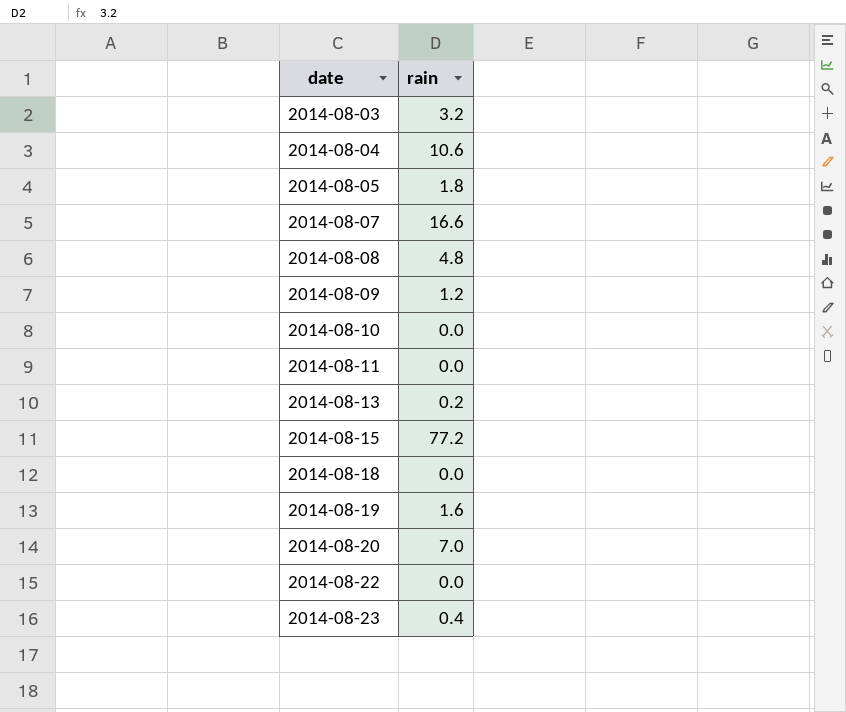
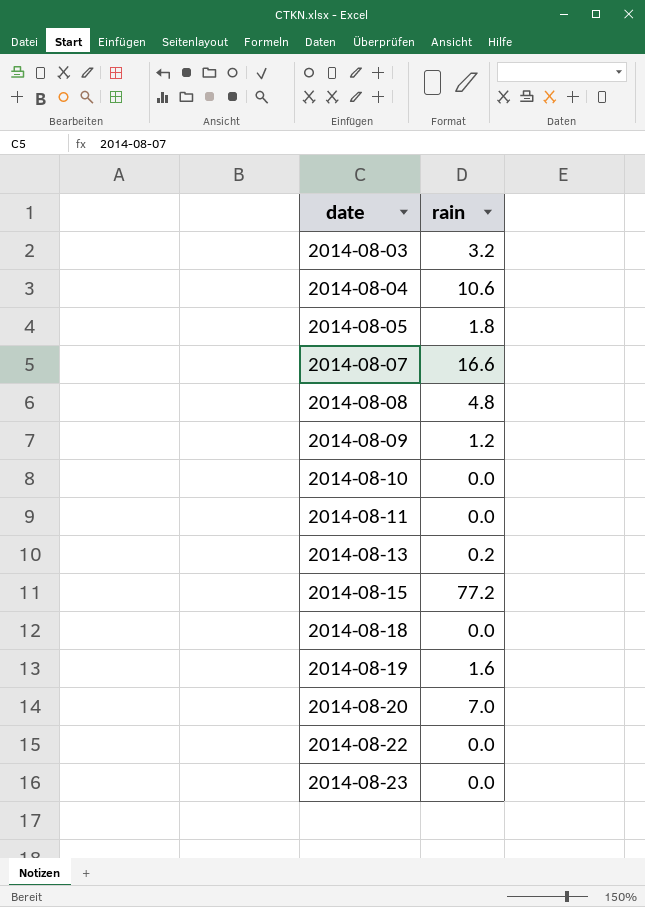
2014-08-23 | rain: 0.4 -> 0.0

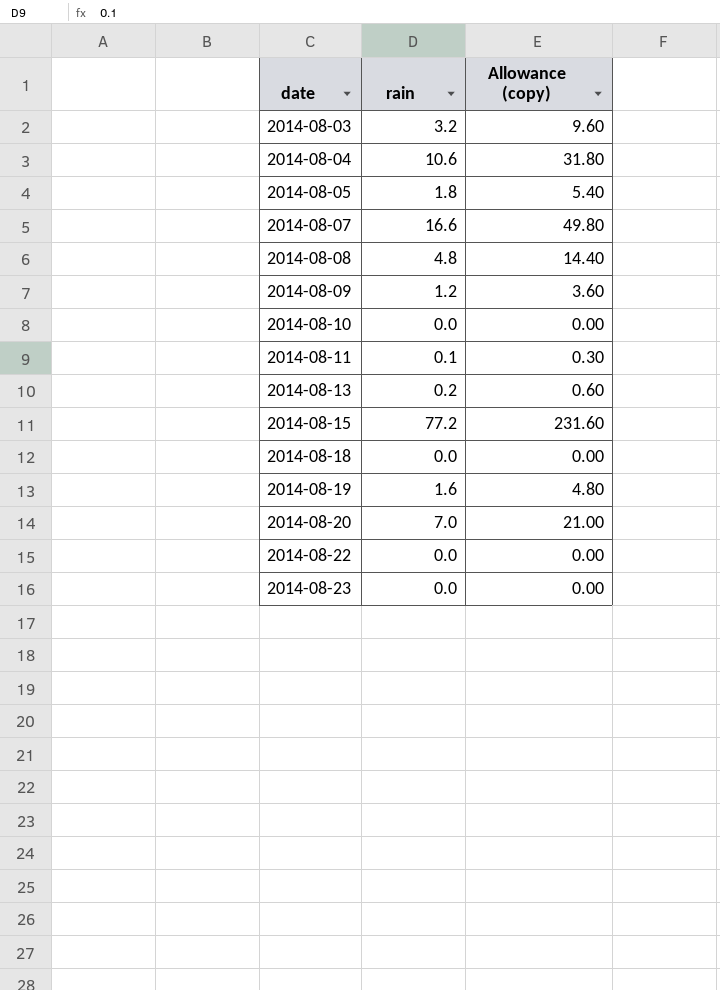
column Allowance (copy) | formula: none -> [rain] * 3
2014-08-11 | rain: 0.0 -> 0.1

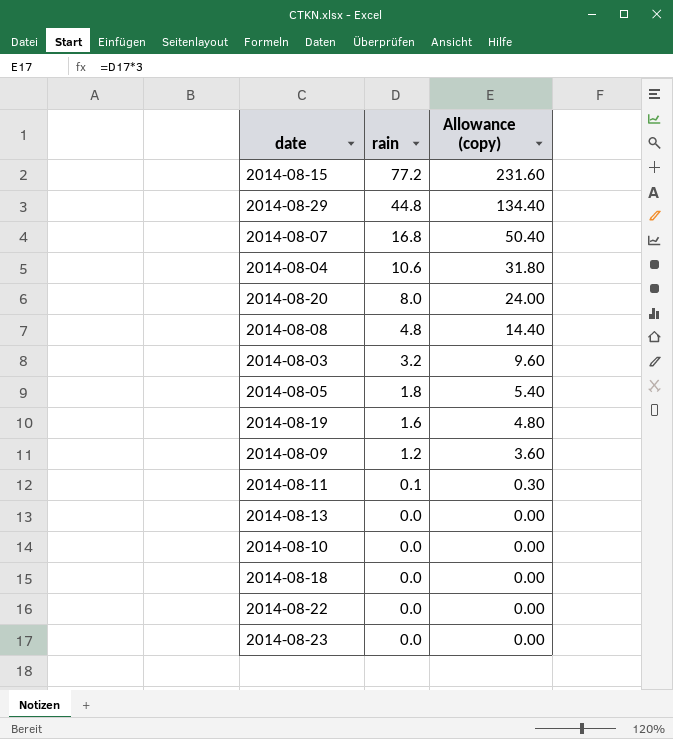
row order: date ascending -> rain descending
row 2014-08-29: none -> 44.8 | 134.40
2014-08-07 | rain: 16.6 -> 16.8
2014-08-07 | Allowance (copy): 49.80 -> 50.40
2014-08-20 | rain: 7.0 -> 8.0
2014-08-20 | Allowance (copy): 21.00 -> 24.00
2014-08-13 | rain: 0.2 -> 0.0
2014-08-13 | Allowance (copy): 0.60 -> 0.00

